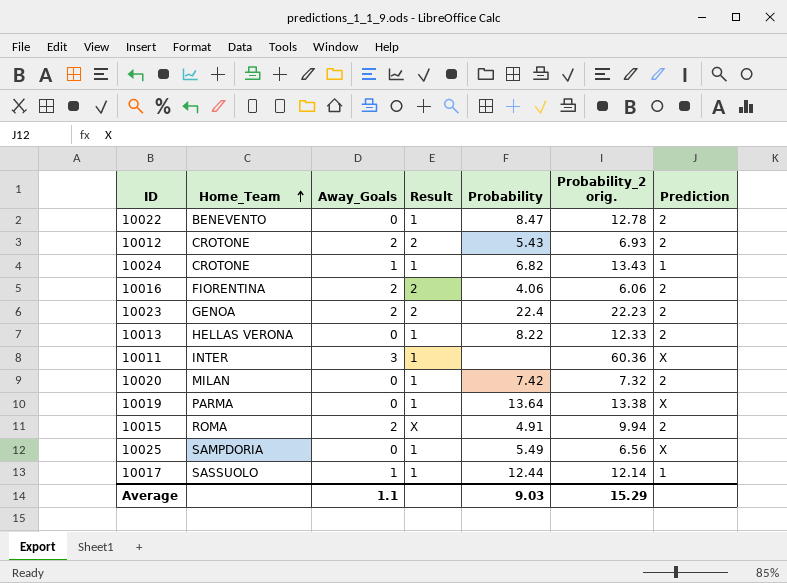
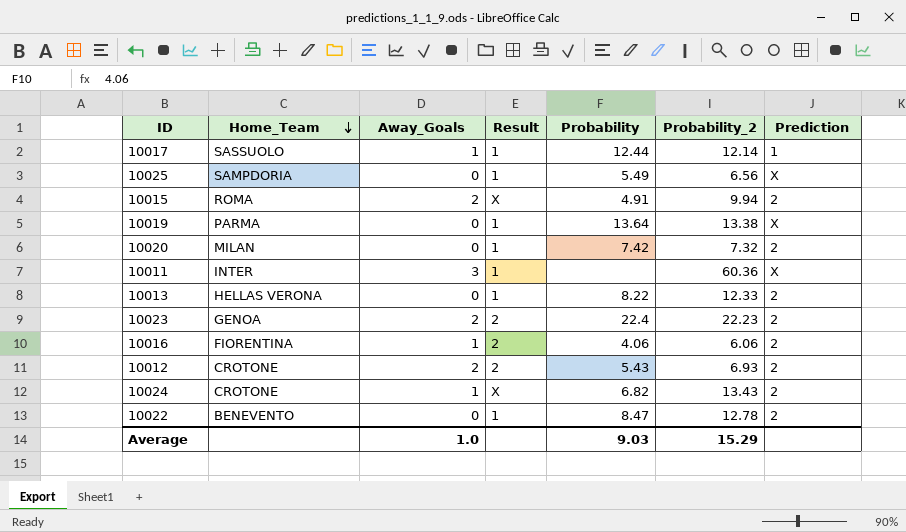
row order: Home_Team ascending -> Home_Team descending
column name: Probability_2 orig. -> Probability_2
10016 | Away_Goals: 2 -> 1
10024 | Result: 1 -> X
10024 | Prediction: 1 -> 2
Average | Away_Goals: 1.1 -> 1.0

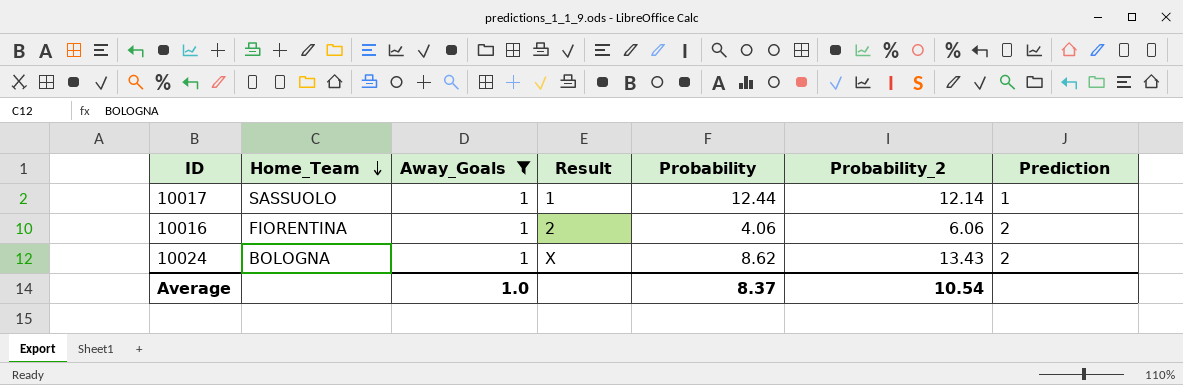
filter: none -> Away_Goals = 1
10024 | Home_Team: CROTONE -> BOLOGNA
10024 | Probability: 6.82 -> 8.62
Average | Probability: 9.03 -> 8.37
Average | Probability_2: 15.29 -> 10.54

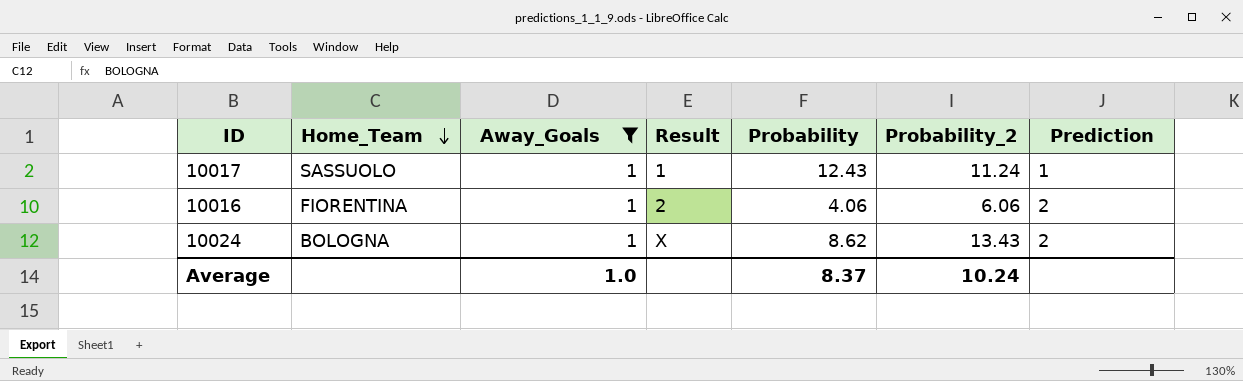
10017 | Probability: 12.44 -> 12.43
10017 | Probability_2: 12.14 -> 11.24
Average | Probability_2: 10.54 -> 10.24

